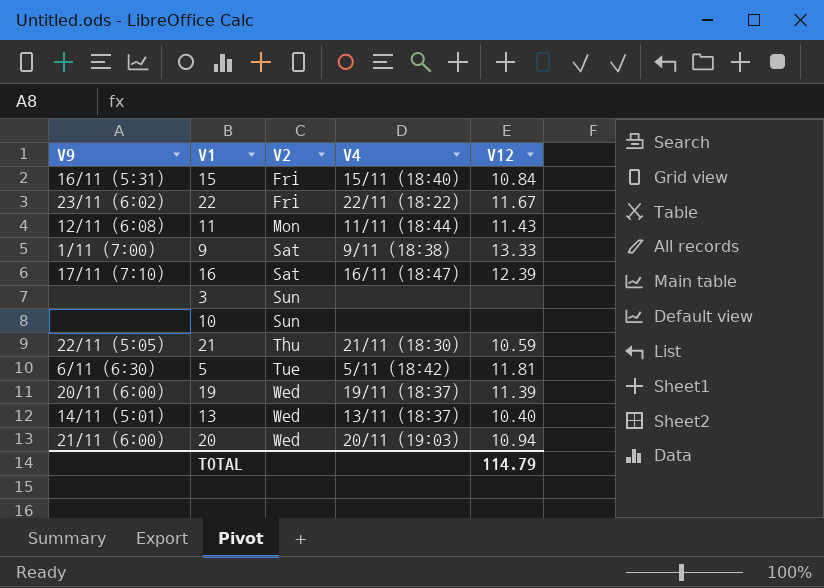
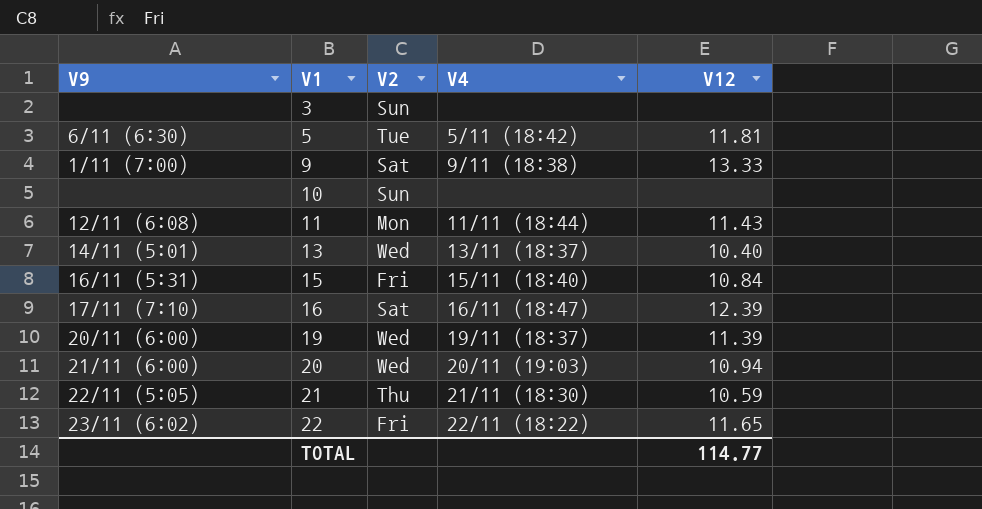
row order: V2 ascending -> V1 ascending
22 | V12: 11.67 -> 11.65
TOTAL | V12: 114.79 -> 114.77

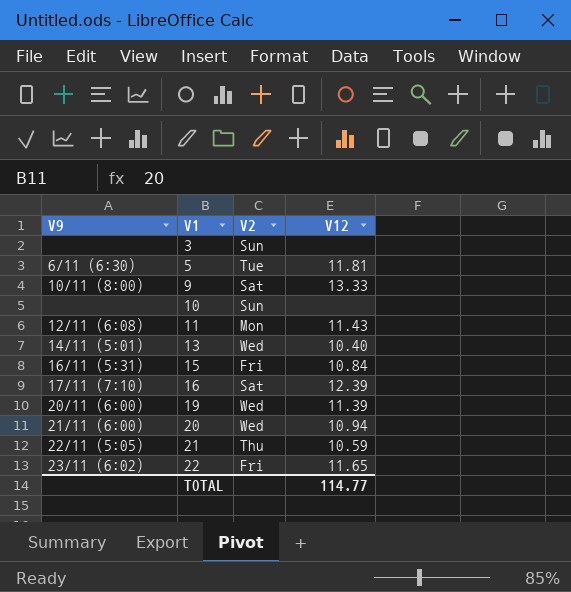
column V4 | position: 4 -> none
9 | V9: 1/11 (7:00) -> 10/11 (8:00)

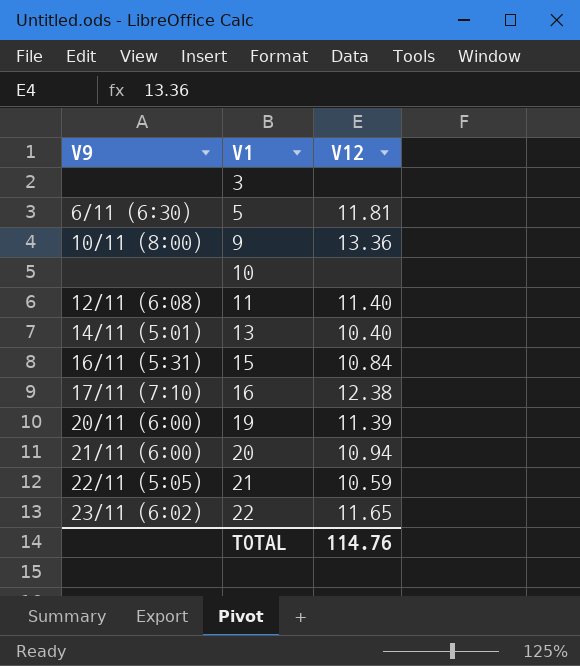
column V2 | position: 3 -> none
9 | V12: 13.33 -> 13.36
11 | V12: 11.43 -> 11.40
16 | V12: 12.39 -> 12.38
TOTAL | V12: 114.77 -> 114.76

